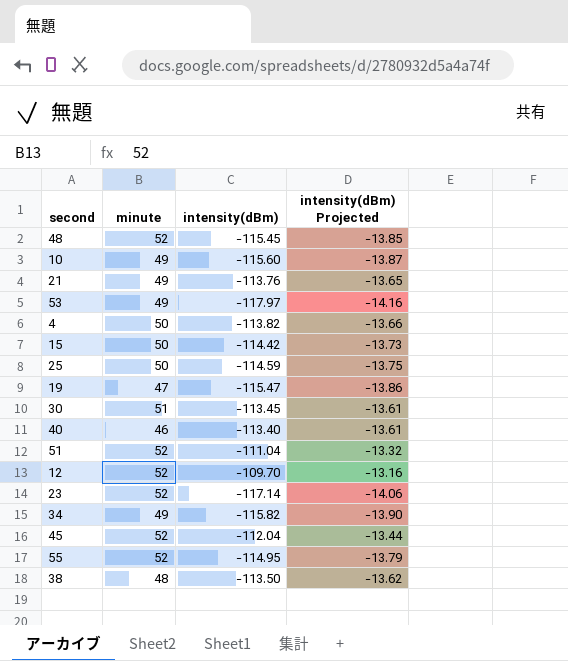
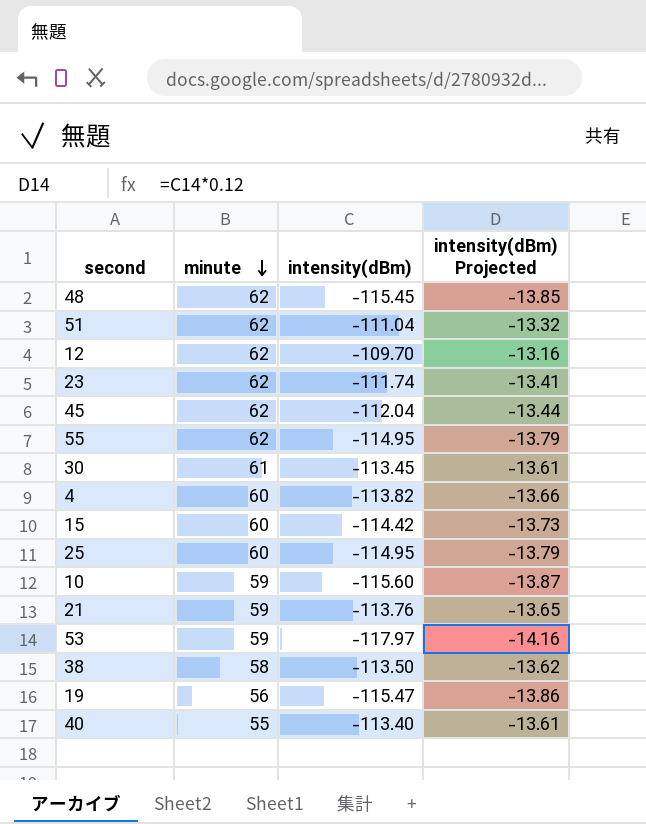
row order: none -> minute descending
row 34: 49 | -115.82 | -13.90 -> none
48 | minute: 52 -> 62
51 | minute: 52 -> 62
12 | minute: 52 -> 62
23 | minute: 52 -> 62
23 | intensity(dBm): -117.14 -> -111.74
23 | intensity(dBm) Projected: -14.06 -> -13.41
45 | minute: 52 -> 62
55 | minute: 52 -> 62
30 | minute: 51 -> 61
4 | minute: 50 -> 60
15 | minute: 50 -> 60
25 | minute: 50 -> 60
25 | intensity(dBm): -114.59 -> -114.95
25 | intensity(dBm) Projected: -13.75 -> -13.79
10 | minute: 49 -> 59
21 | minute: 49 -> 59
53 | minute: 49 -> 59
38 | minute: 48 -> 58
19 | minute: 47 -> 56
40 | minute: 46 -> 55

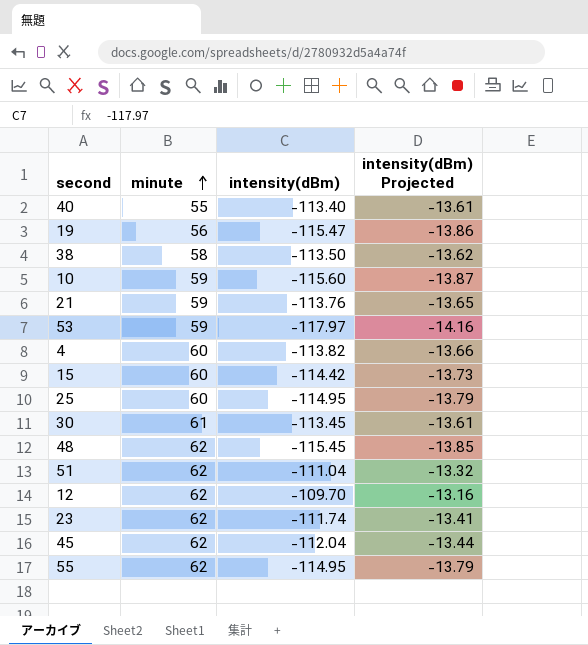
row order: minute descending -> minute ascending

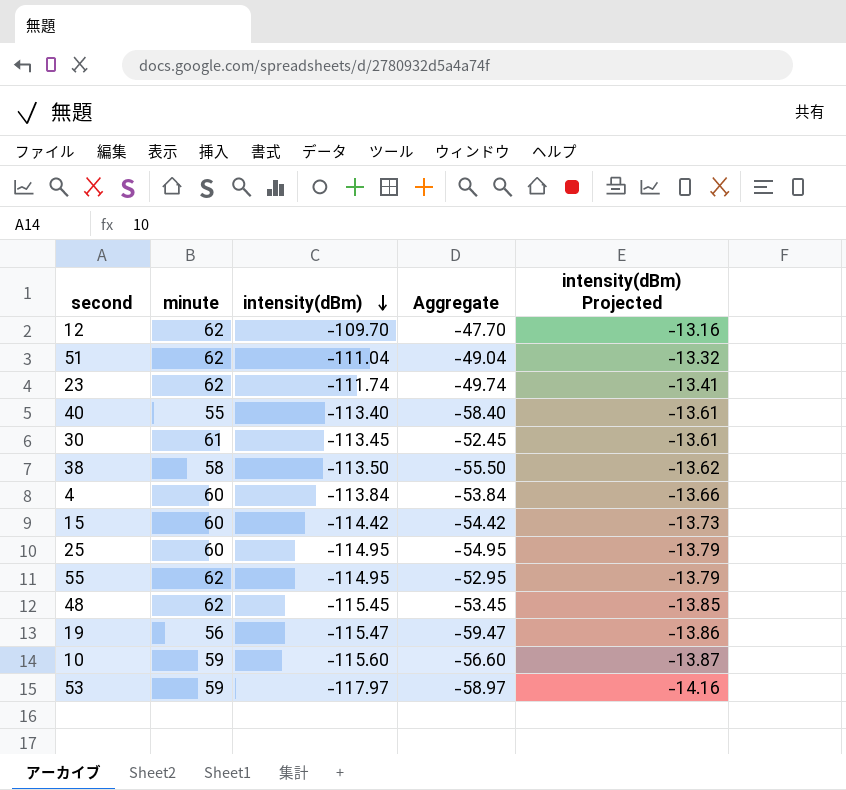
row order: minute ascending -> intensity(dBm) descending
column Aggregate | formula: none -> [minute] + [intensity(dBm)]
row 21: 59 | -113.76 | -13.65 -> none
row 45: 62 | -112.04 | -13.44 -> none
4 | intensity(dBm): -113.82 -> -113.84

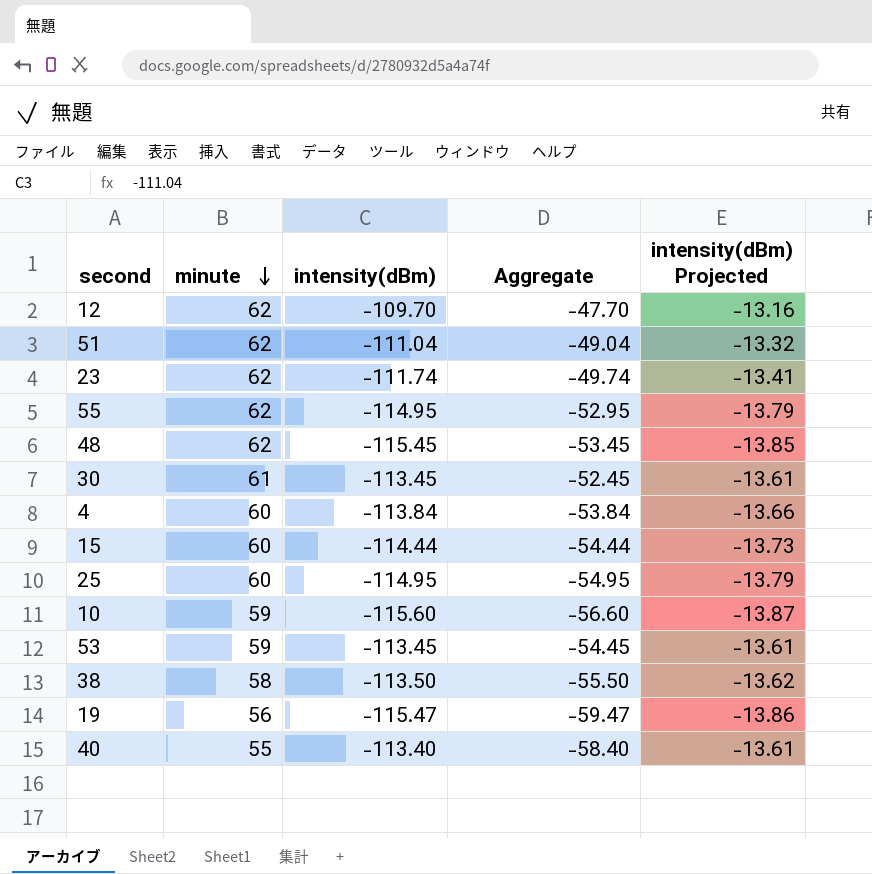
row order: intensity(dBm) descending -> minute descending
15 | intensity(dBm): -114.42 -> -114.44
15 | Aggregate: -54.42 -> -54.44
53 | intensity(dBm): -117.97 -> -113.45
53 | Aggregate: -58.97 -> -54.45
53 | intensity(dBm) Projected: -14.16 -> -13.61

